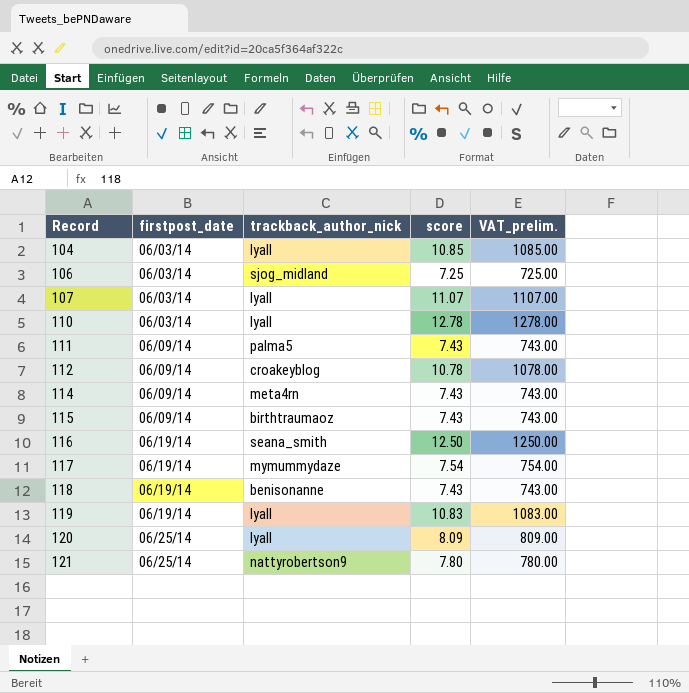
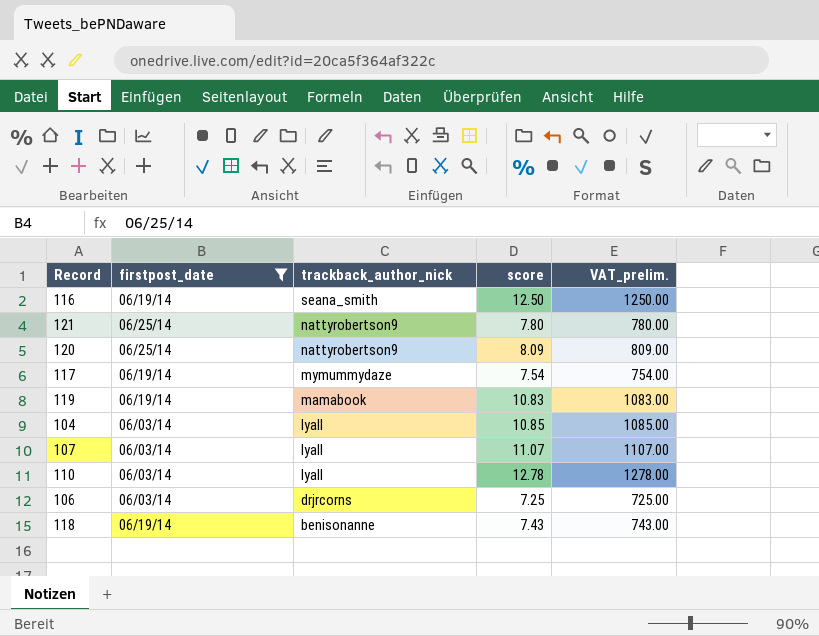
filter: none -> firstpost_date != 06/09/14
row order: Record ascending -> trackback_author_nick descending
120 | trackback_author_nick: lyall -> nattyrobertson9
119 | trackback_author_nick: lyall -> mamabook
106 | trackback_author_nick: sjog_midland -> drjrcorns

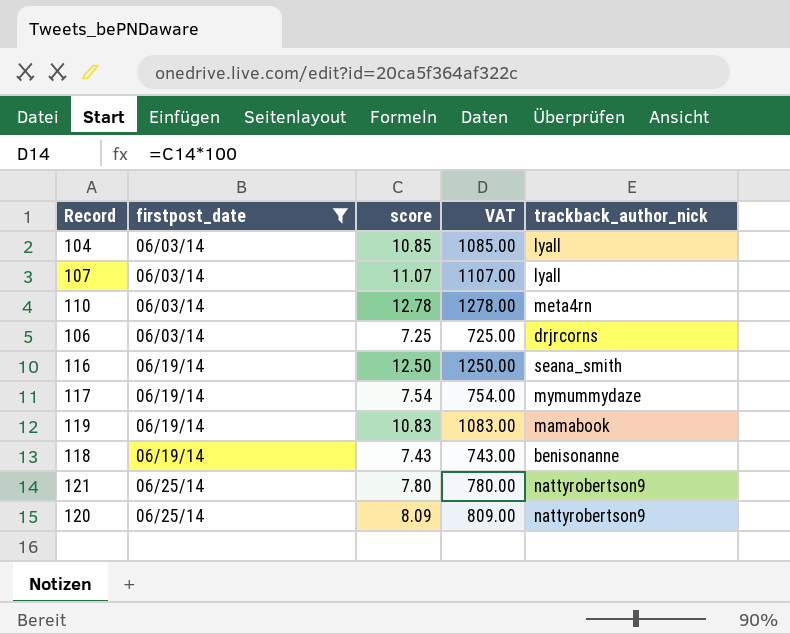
row order: trackback_author_nick descending -> firstpost_date ascending
column name: VAT_prelim. -> VAT
column trackback_author_nick | position: 3 -> 5
110 | trackback_author_nick: lyall -> meta4rn

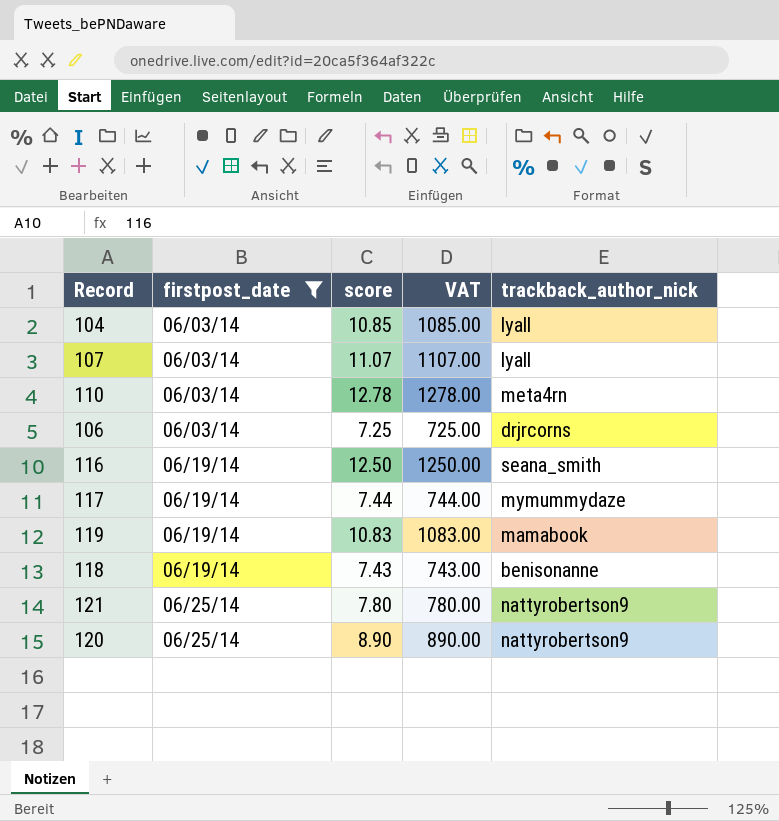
117 | score: 7.54 -> 7.44
117 | VAT: 754.00 -> 744.00
120 | score: 8.09 -> 8.90
120 | VAT: 809.00 -> 890.00

